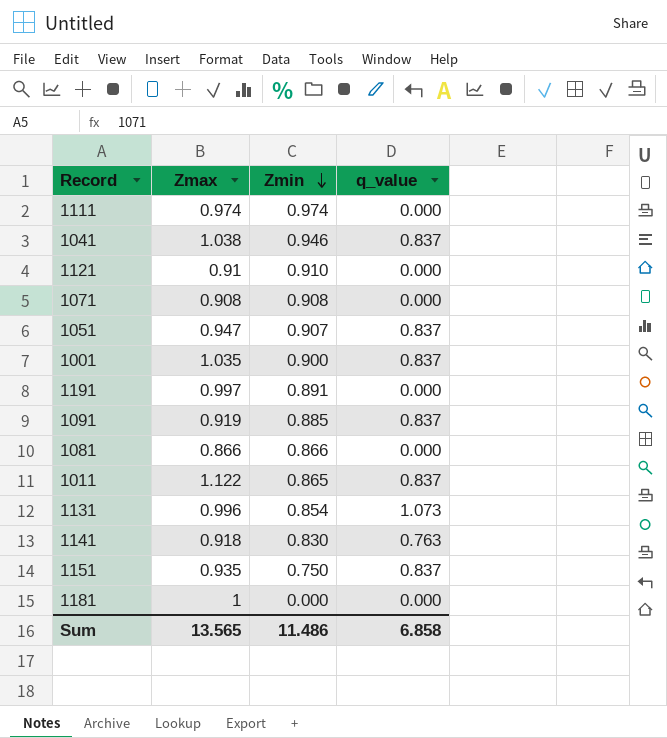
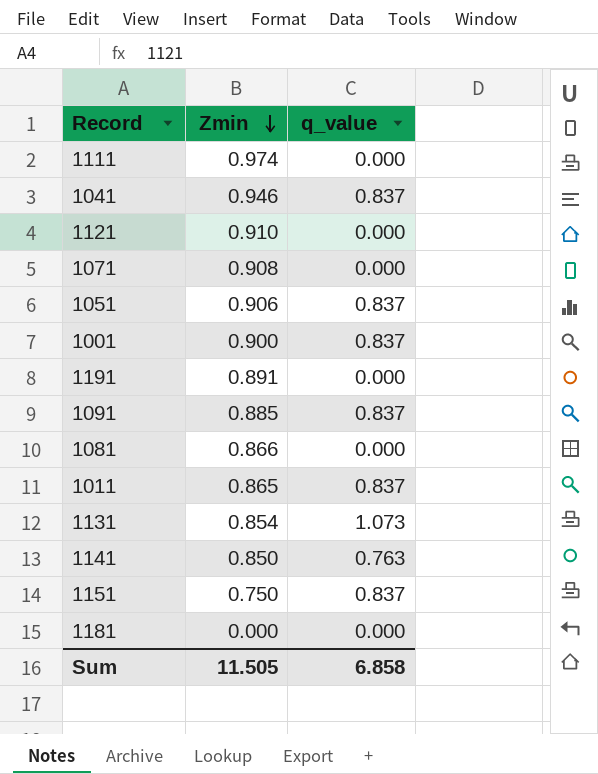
column Zmax | position: 2 -> none
1051 | Zmin: 0.907 -> 0.906
1141 | Zmin: 0.830 -> 0.850
Sum | Zmin: 11.486 -> 11.505

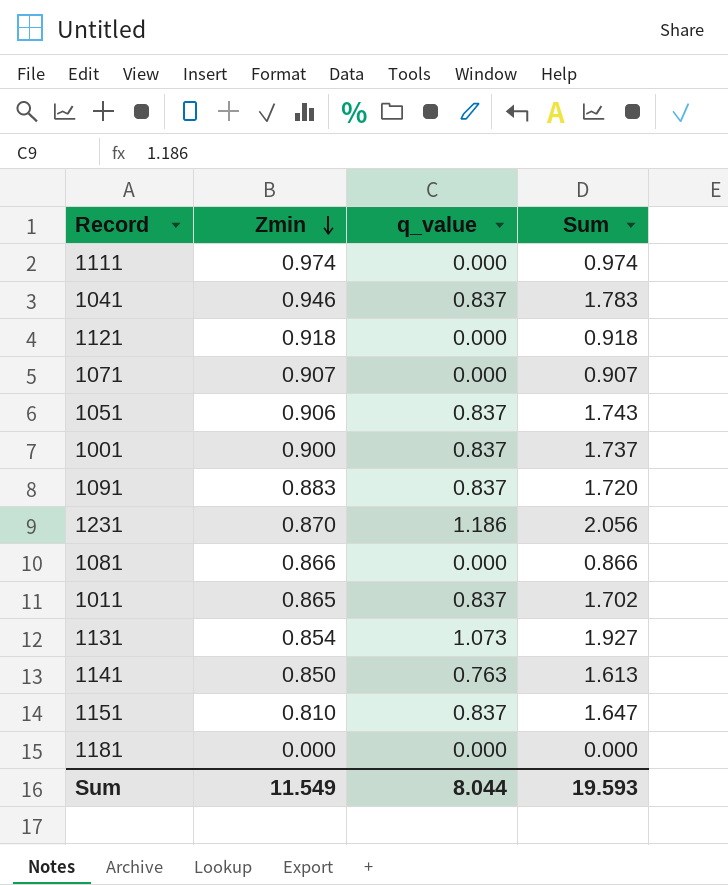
column Sum | formula: none -> [Zmin] + [q_value]
row 1191: 0.891 | 0.000 -> none
1121 | Zmin: 0.910 -> 0.918
1071 | Zmin: 0.908 -> 0.907
1091 | Zmin: 0.885 -> 0.883
row 1231: none -> 0.870 | 1.186 | 2.056
1151 | Zmin: 0.750 -> 0.810
Sum | Zmin: 11.505 -> 11.549
Sum | q_value: 6.858 -> 8.044

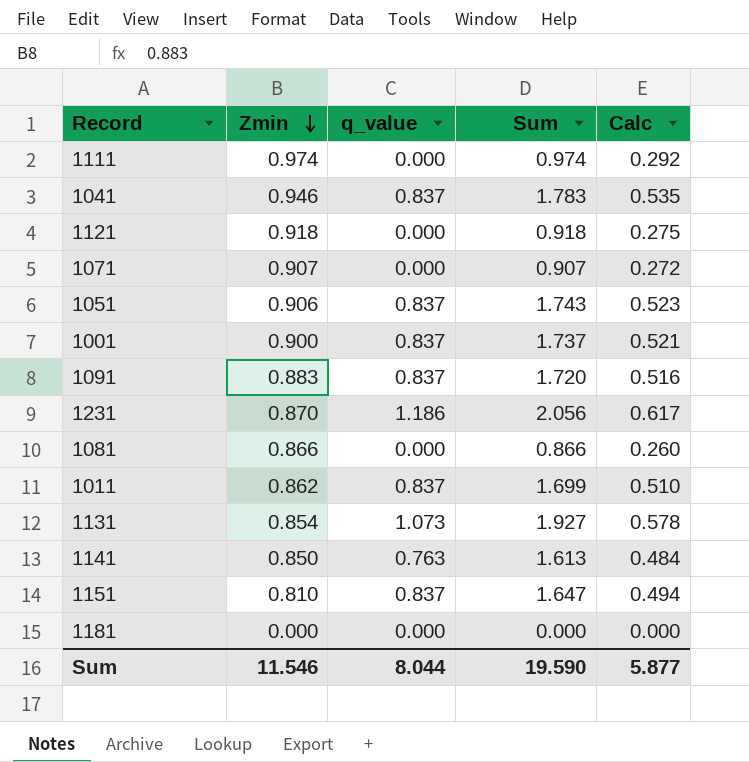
column Calc | formula: none -> [Sum] * 0.3
1011 | Zmin: 0.865 -> 0.862
1011 | Sum: 1.702 -> 1.699
Sum | Zmin: 11.549 -> 11.546
Sum | Sum: 19.593 -> 19.590

